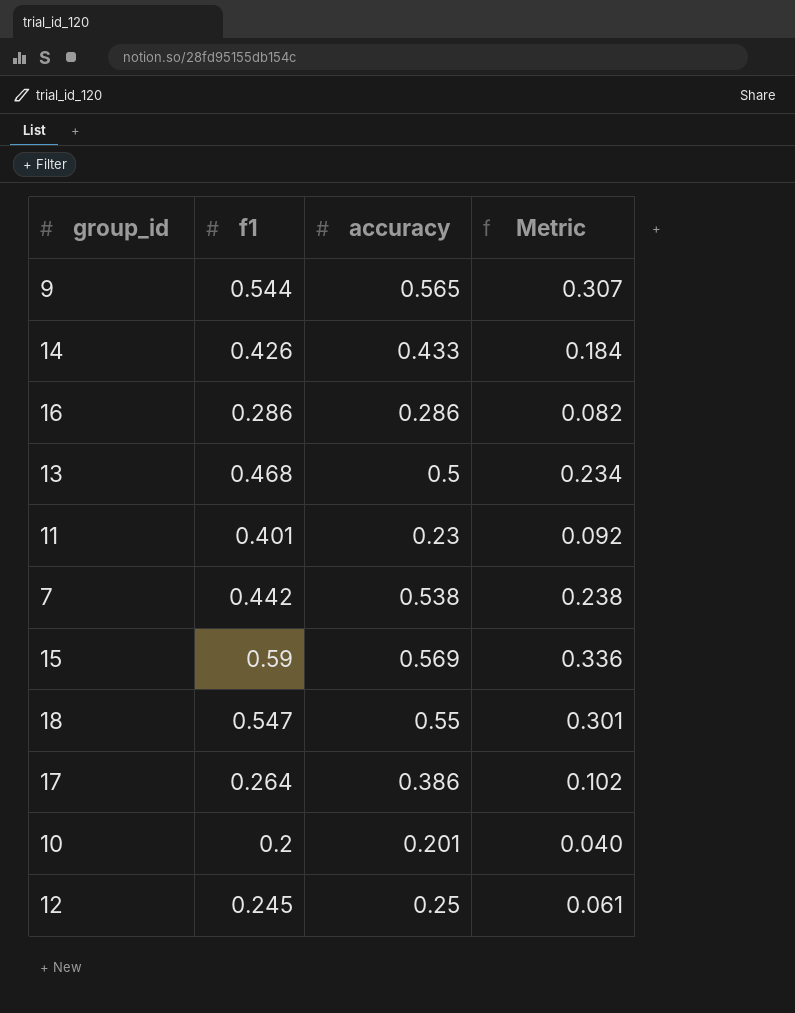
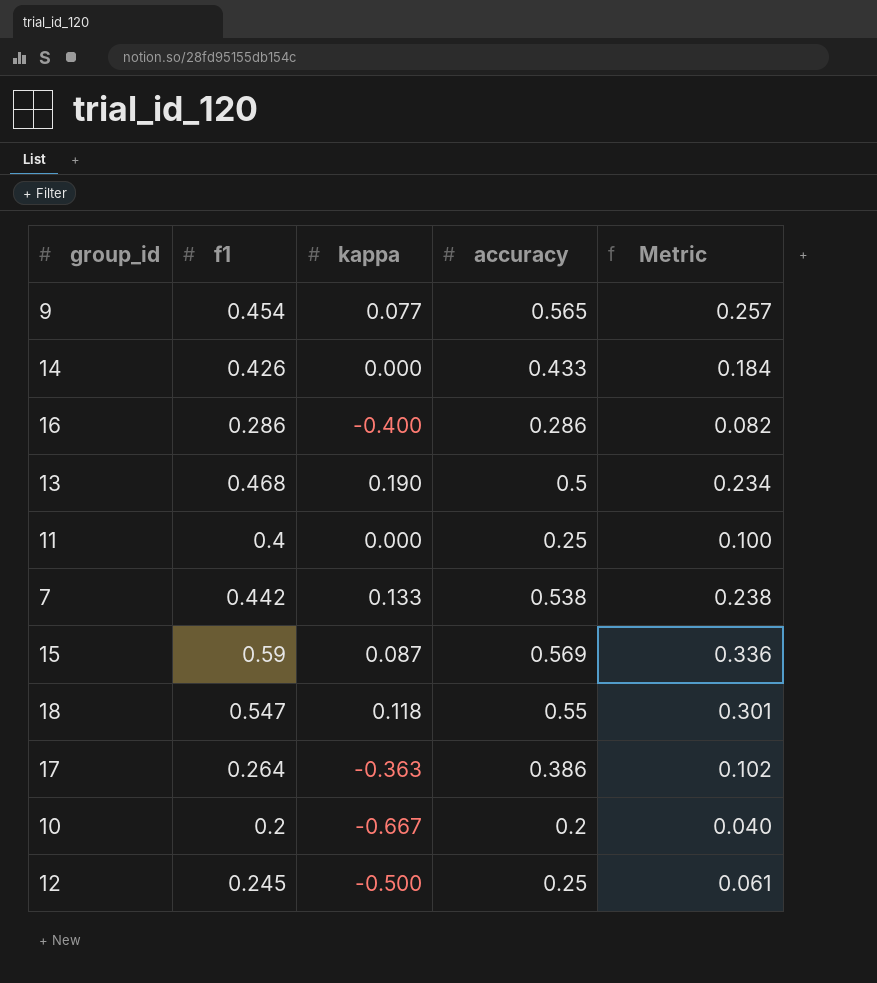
column kappa | position: none -> 3
9 | f1: 0.544 -> 0.454
9 | Metric: 0.307 -> 0.257
11 | f1: 0.401 -> 0.4
11 | accuracy: 0.23 -> 0.25
11 | Metric: 0.092 -> 0.100
10 | accuracy: 0.201 -> 0.2

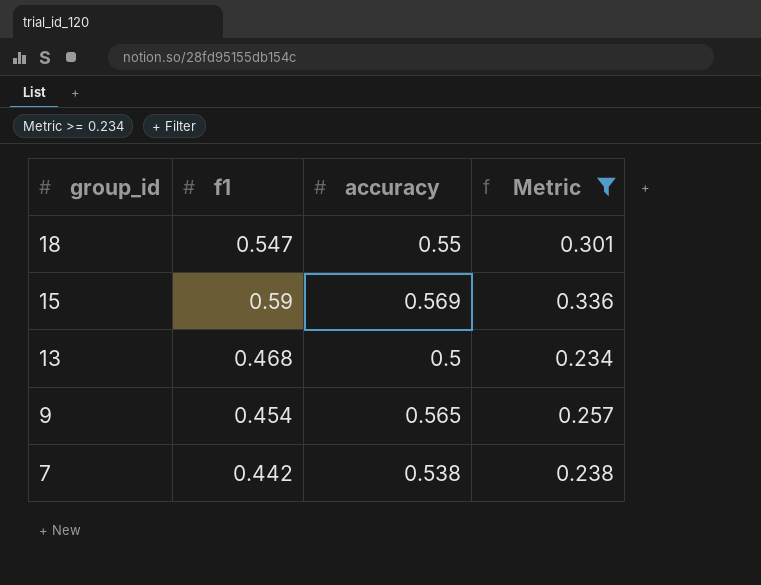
filter: none -> Metric >= 0.234
row order: none -> group_id descending
column kappa | position: 3 -> none

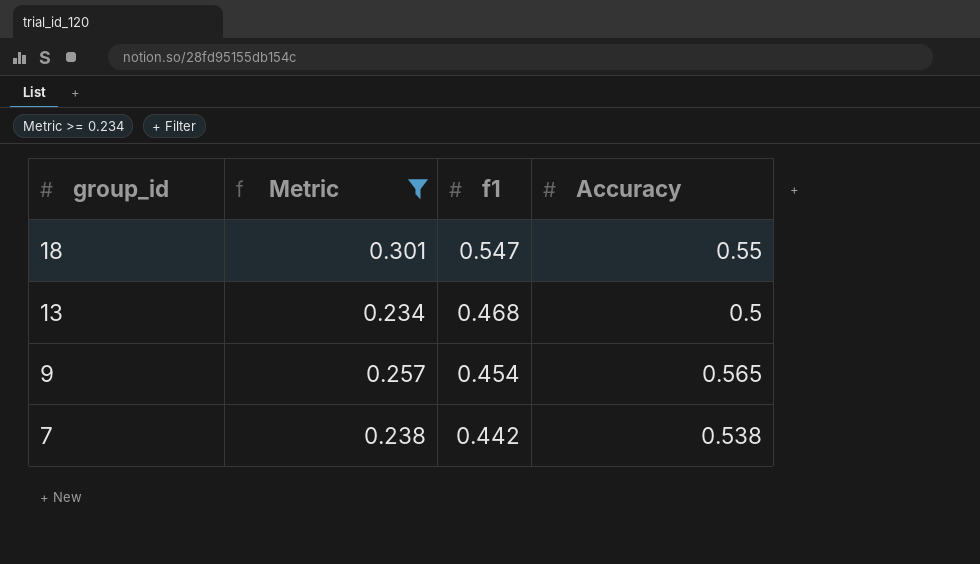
column Metric | position: 4 -> 2
column name: accuracy -> Accuracy
row 15: 0.59 | 0.569 | 0.336 -> none

